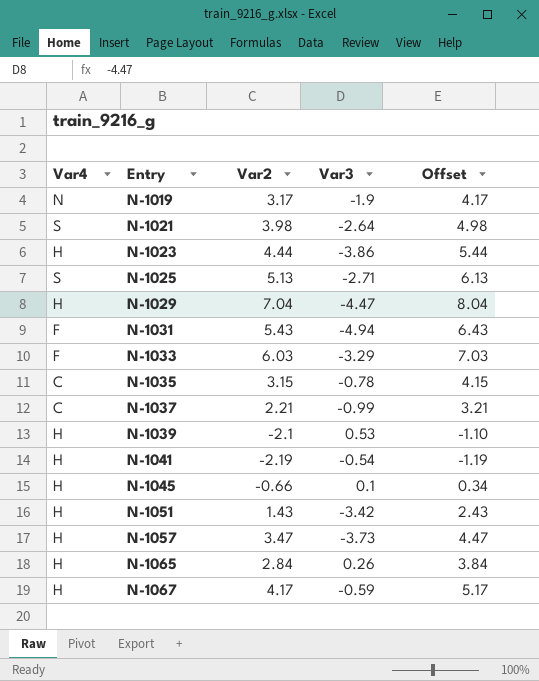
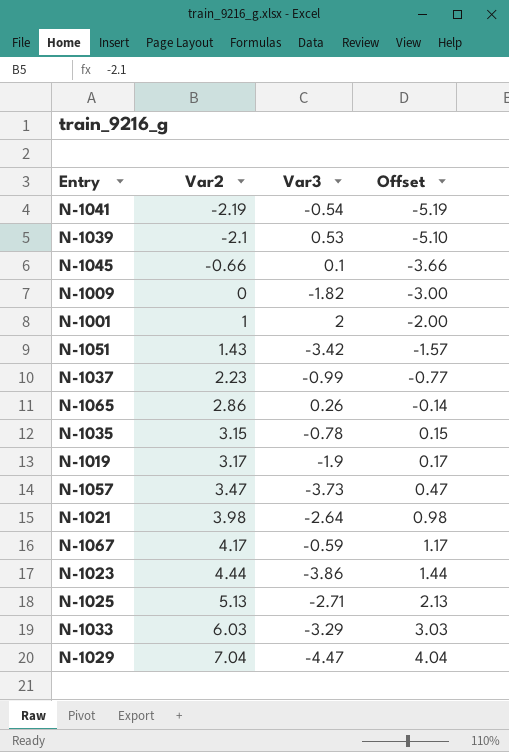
row order: Entry ascending -> Var2 ascending
column Var4 | position: 1 -> none
column Offset | formula: [Var2] + 1 -> [Var2] - 3
row N-1031: F | 5.43 | -4.94 | 6.43 -> none
row N-1009: none -> 0 | -1.82 | -3.00
row N-1001: none -> 1 | 2 | -2.00
N-1037 | Var2: 2.21 -> 2.23
N-1065 | Var2: 2.84 -> 2.86

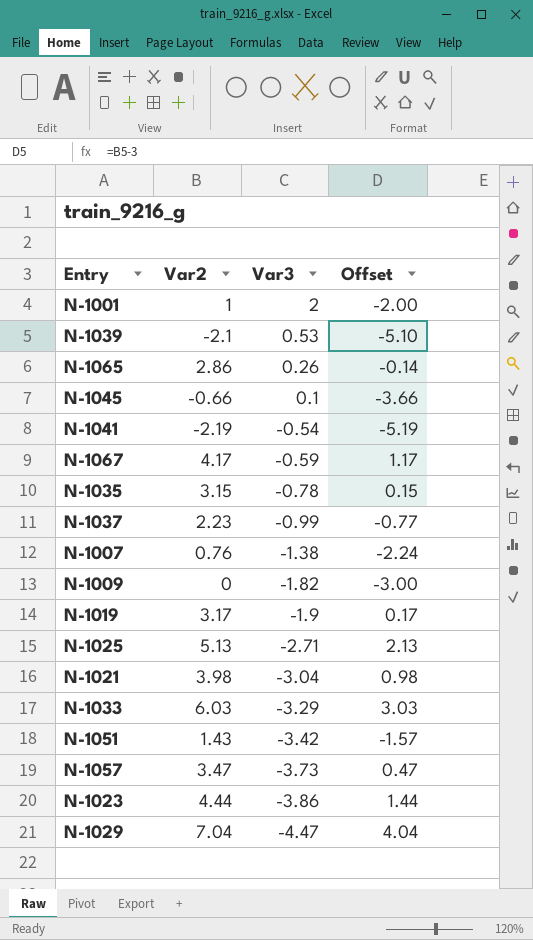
row order: Var2 ascending -> Var3 descending
row N-1007: none -> 0.76 | -1.38 | -2.24
N-1021 | Var3: -2.64 -> -3.04

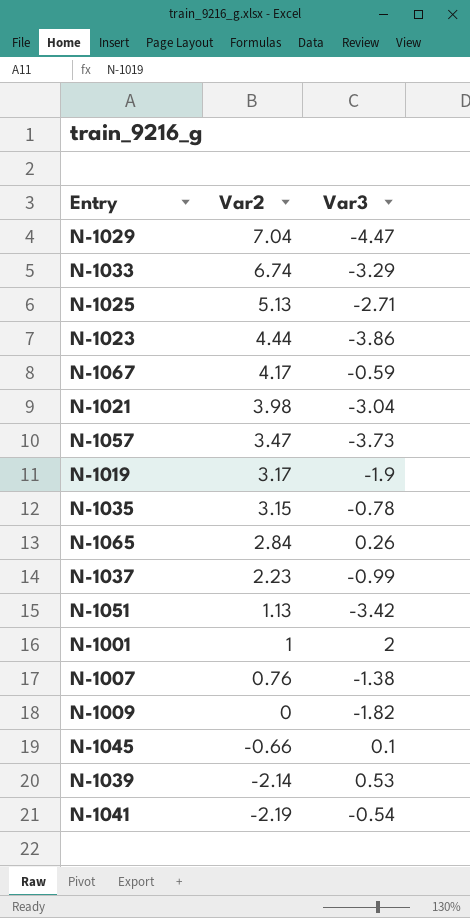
row order: Var3 descending -> Var2 descending
column Offset | formula: [Var2] - 3 -> none
N-1033 | Var2: 6.03 -> 6.74
N-1065 | Var2: 2.86 -> 2.84
N-1051 | Var2: 1.43 -> 1.13
N-1039 | Var2: -2.1 -> -2.14

